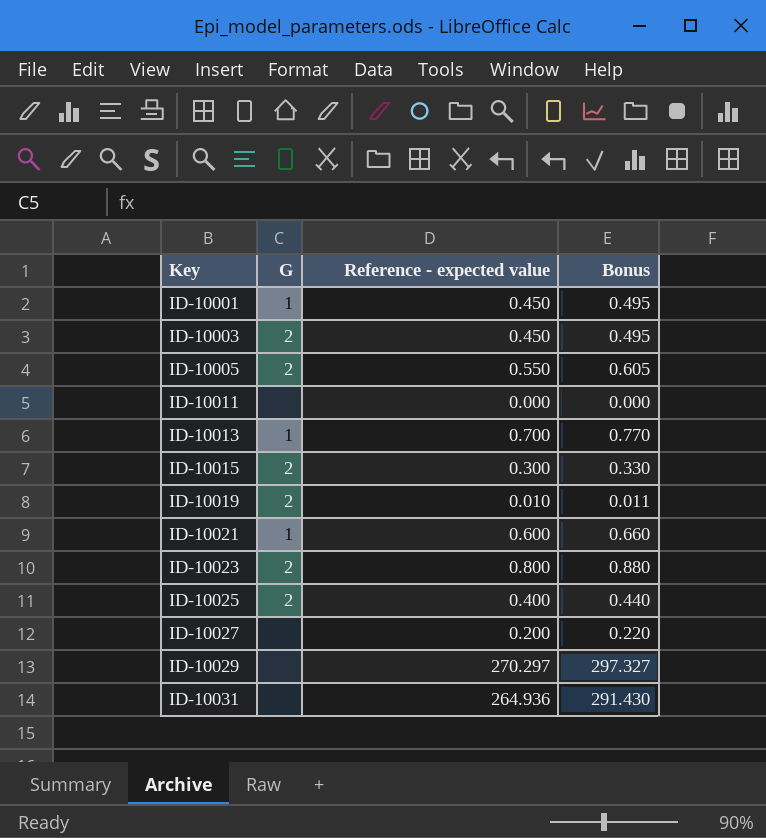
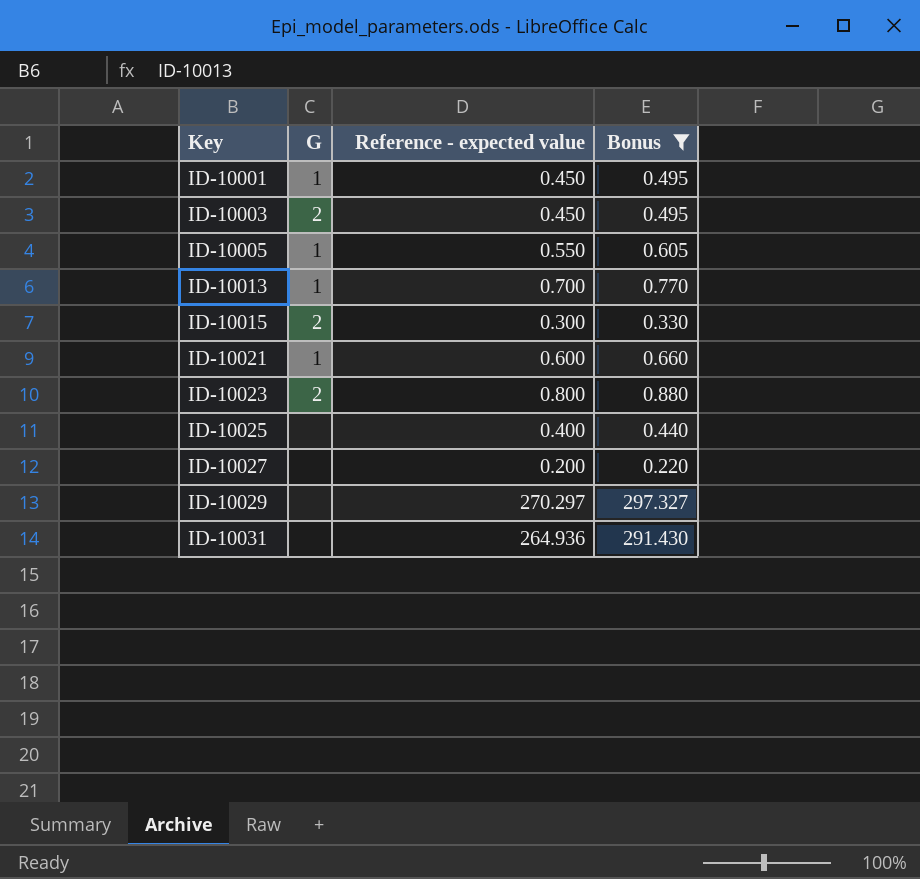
filter: none -> Bonus >= 0.220
ID-10005 | G: 2 -> 1
ID-10025 | G: 2 -> none

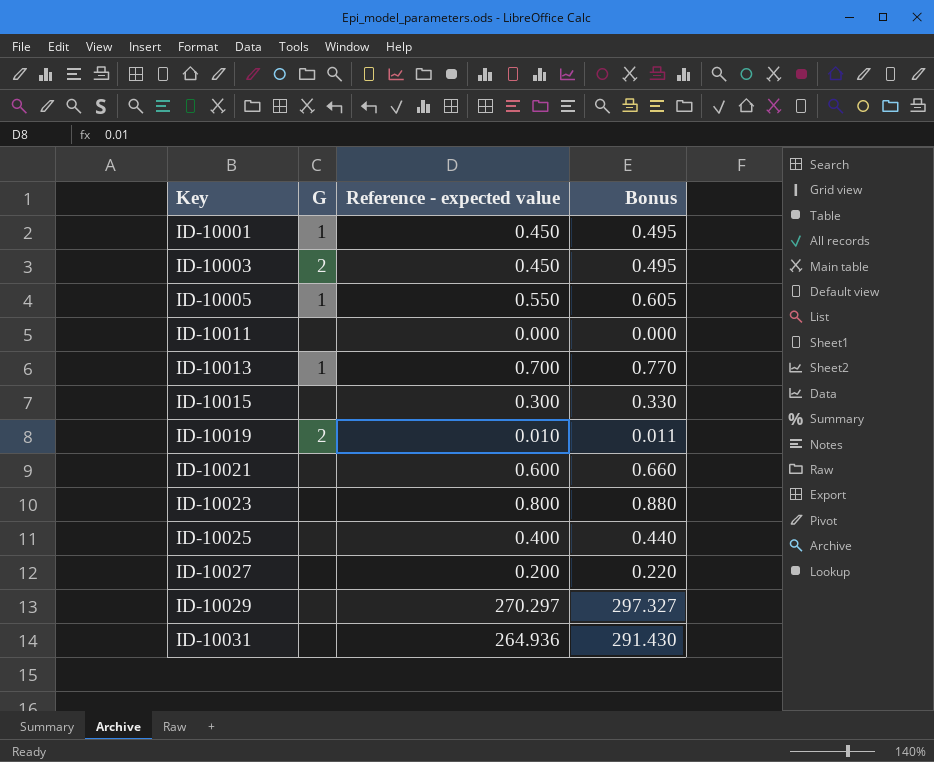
filter: Bonus >= 0.220 -> none
ID-10015 | G: 2 -> none
ID-10021 | G: 1 -> none
ID-10023 | G: 2 -> none

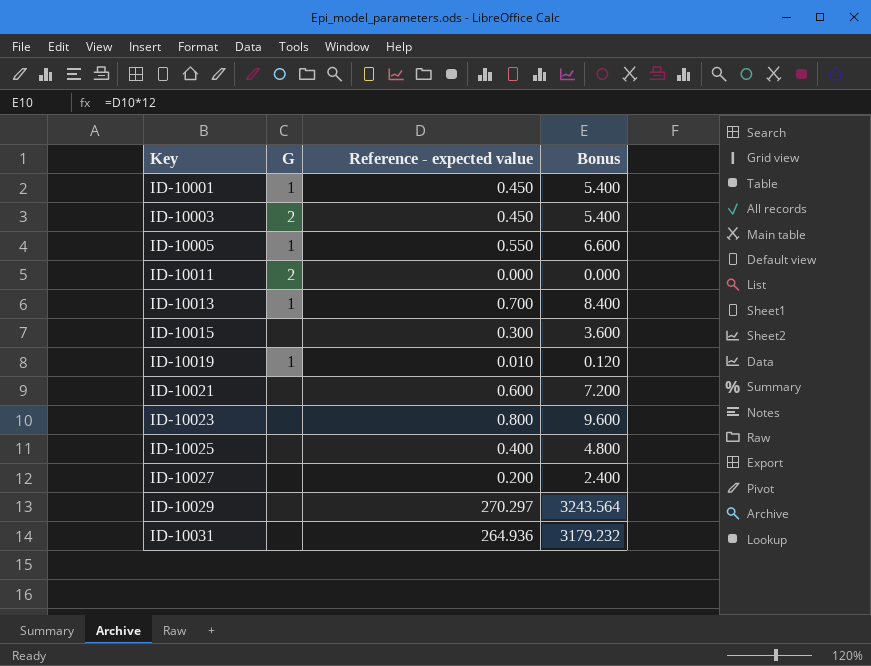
column Bonus | formula: [Reference - expected value] * 1.1 -> [Reference - expected value] * 12
ID-10011 | G: none -> 2
ID-10019 | G: 2 -> 1

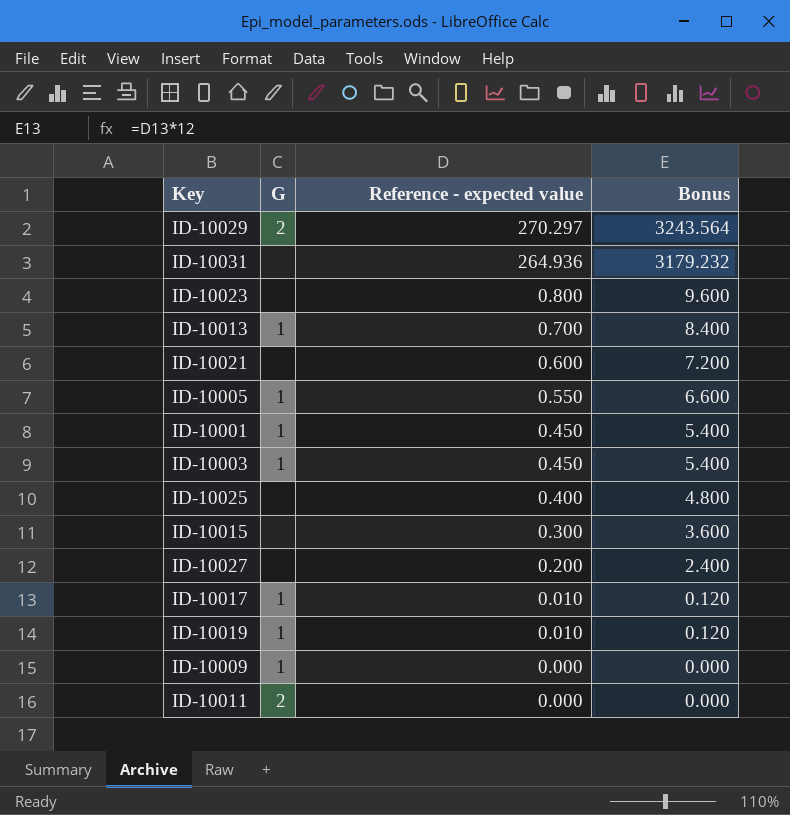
row order: Key ascending -> Reference - expected value descending
ID-10029 | G: none -> 2
ID-10003 | G: 2 -> 1
row ID-10017: none -> 1 | 0.010 | 0.120
row ID-10009: none -> 1 | 0.000 | 0.000

